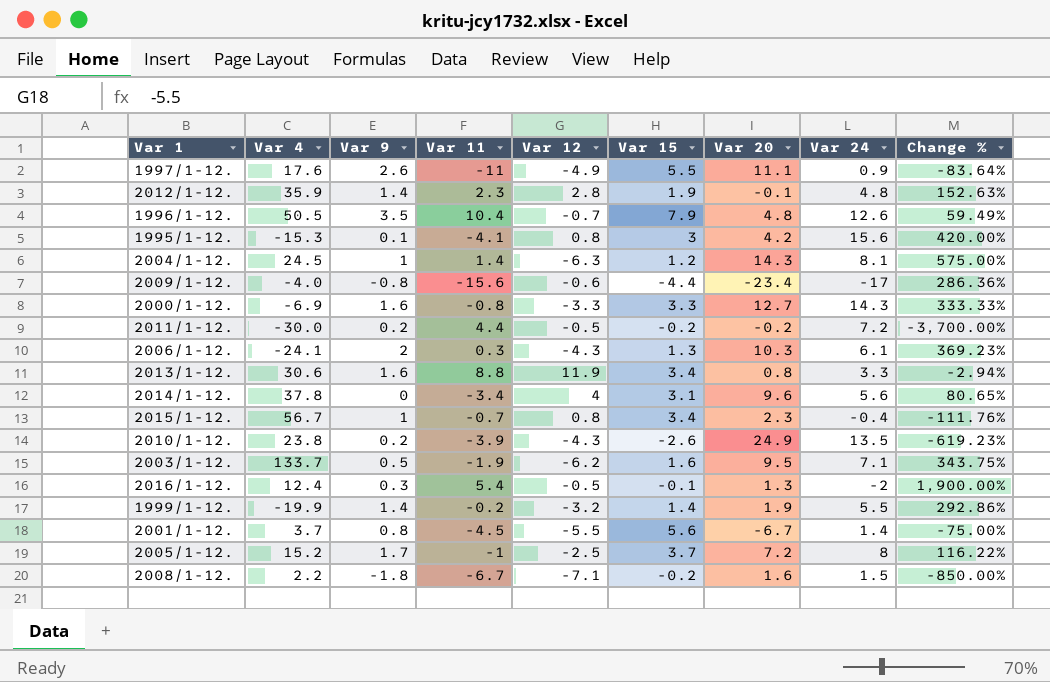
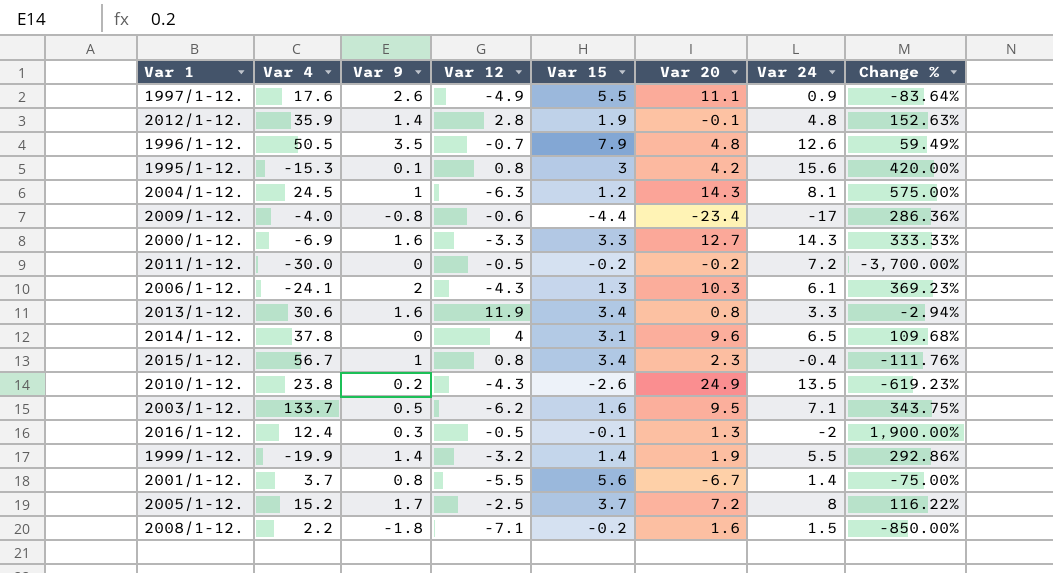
column Var 11 | position: 4 -> none
2011/1-12. | Var 9: 0.2 -> 0
2014/1-12. | Var 24: 5.6 -> 6.5
2014/1-12. | Change %: 80.65% -> 109.68%

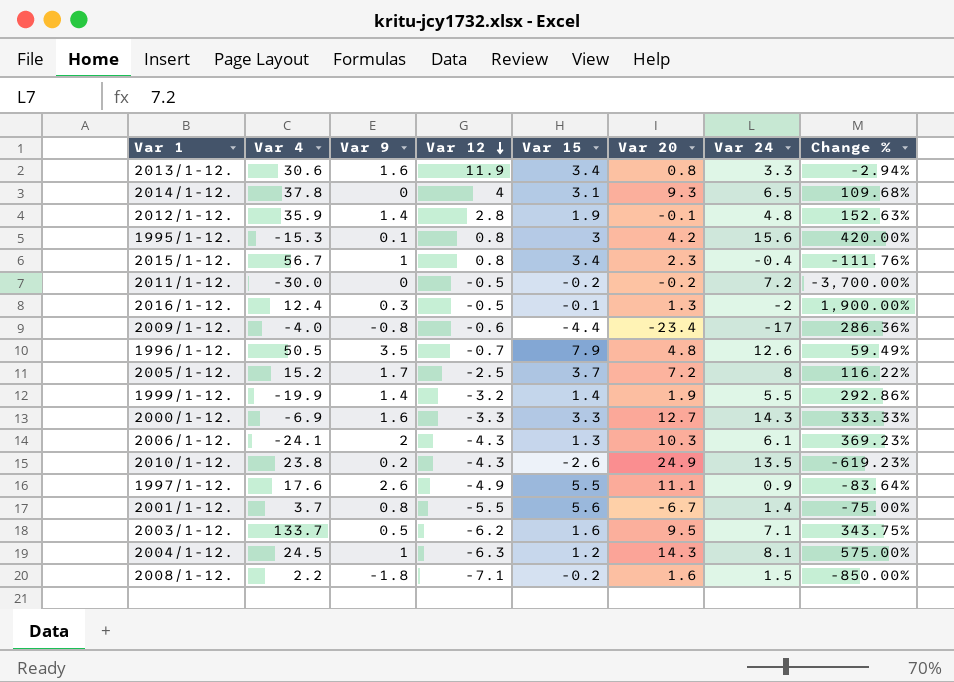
row order: none -> Var 12 descending
2014/1-12. | Var 20: 9.6 -> 9.3

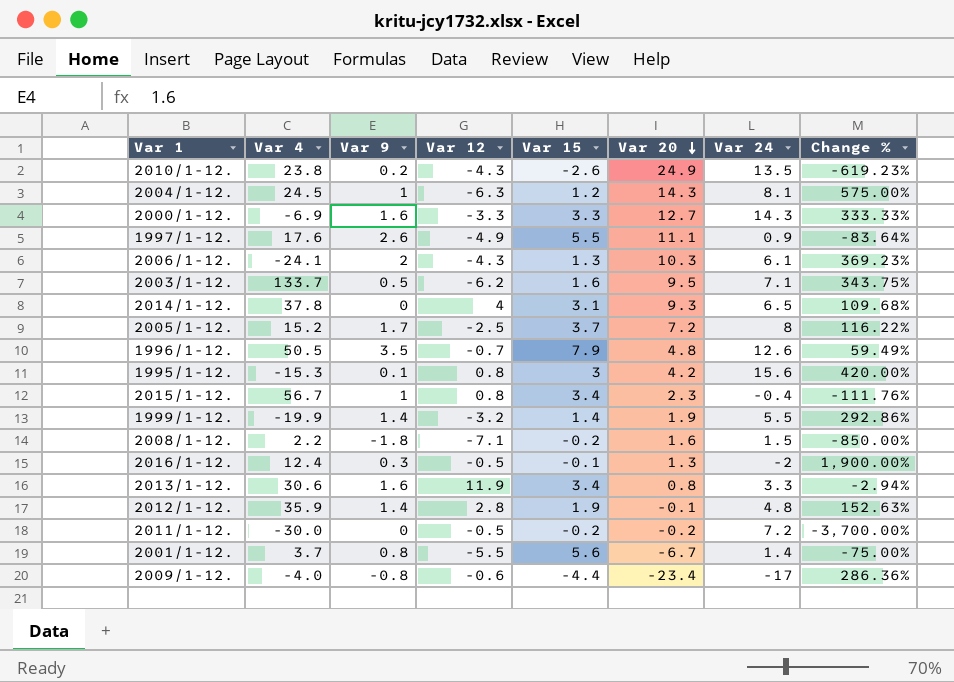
row order: Var 12 descending -> Var 20 descending

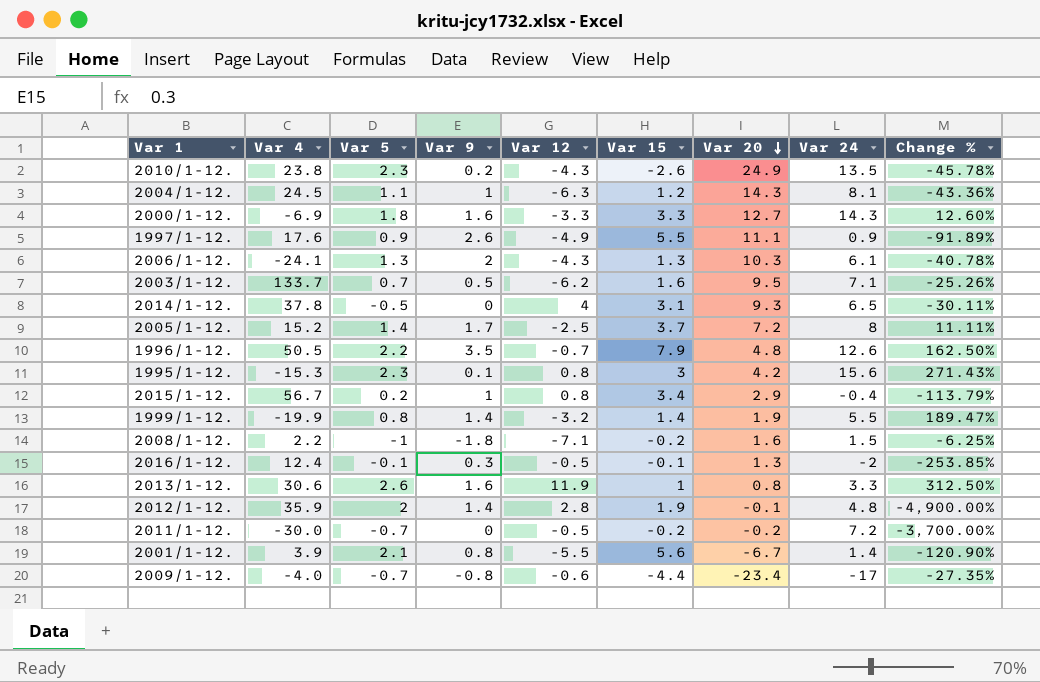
column Var 5 | position: none -> 3
column Change % | formula: ([Var 24] - [Var 15]) / [Var 15] -> ([Var 24] - [Var 20]) / [Var 20]
2015/1-12. | Var 20: 2.3 -> 2.9
2013/1-12. | Var 15: 3.4 -> 1
2001/1-12. | Var 4: 3.7 -> 3.9

